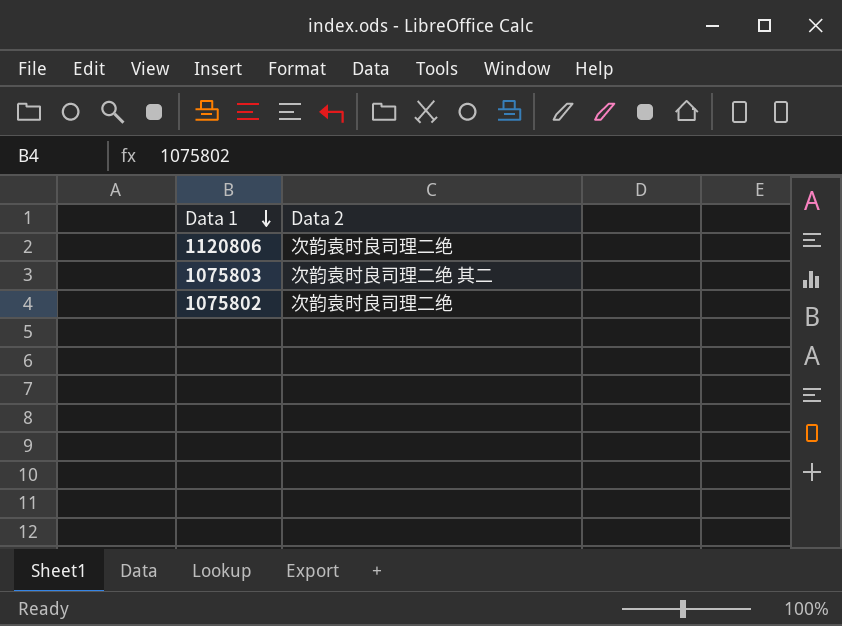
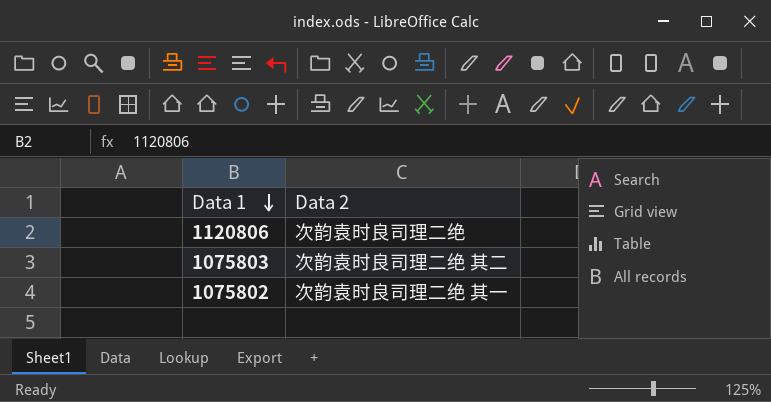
1075802 | Data 2: 次韵袁时良司理二绝 -> 次韵袁时良司理二绝 其一

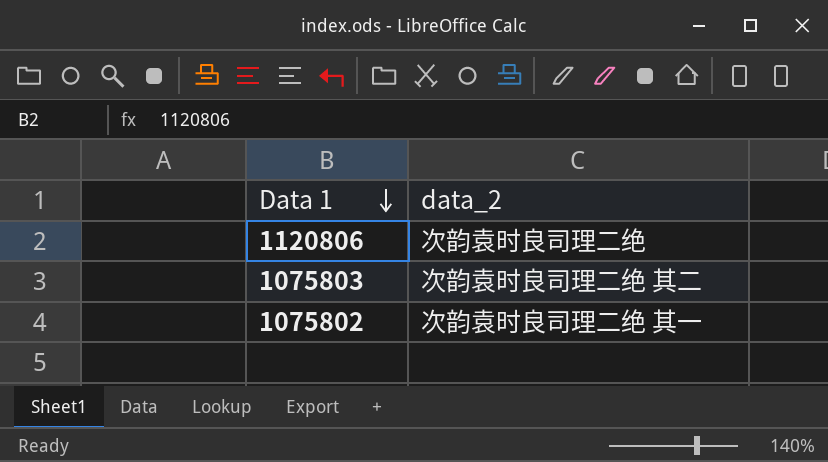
column name: Data 2 -> data_2

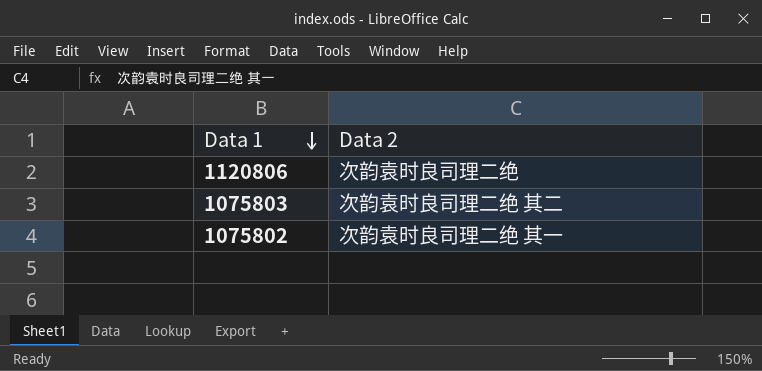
column name: data_2 -> Data 2

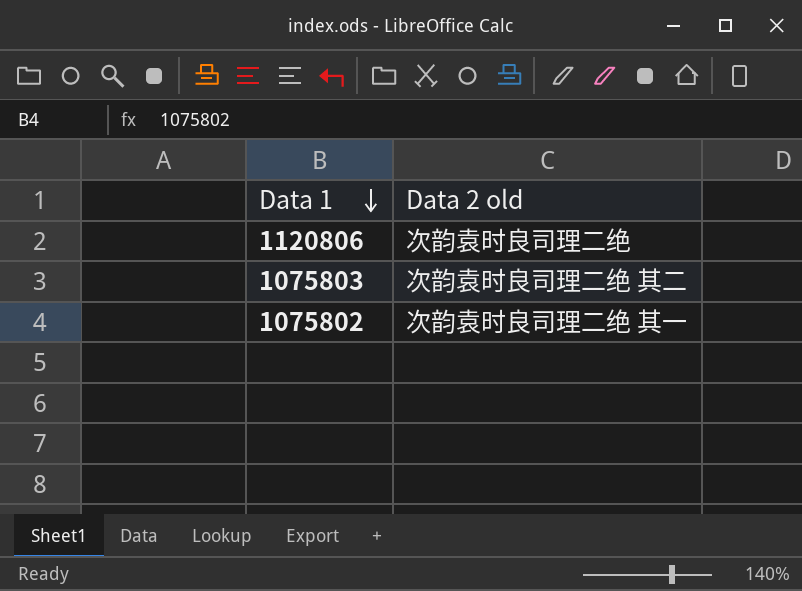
column name: Data 2 -> Data 2 old

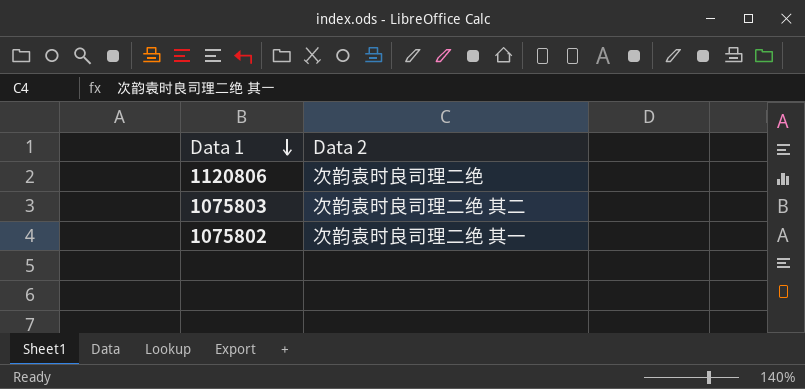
column name: Data 2 old -> Data 2

